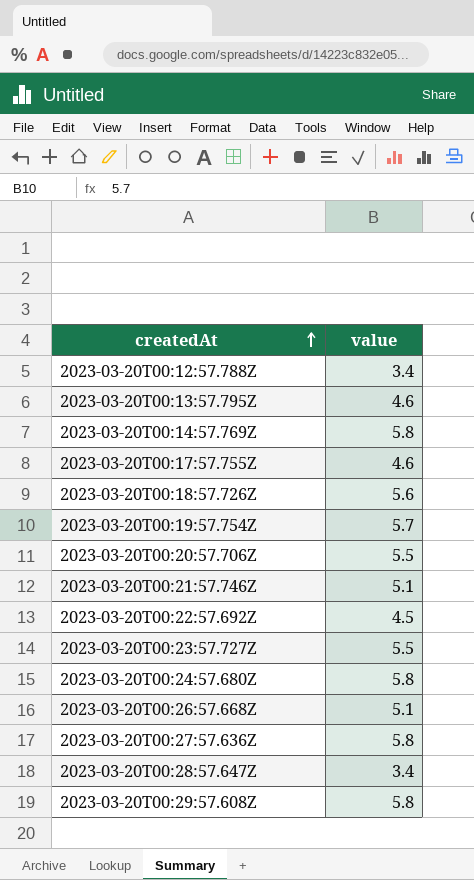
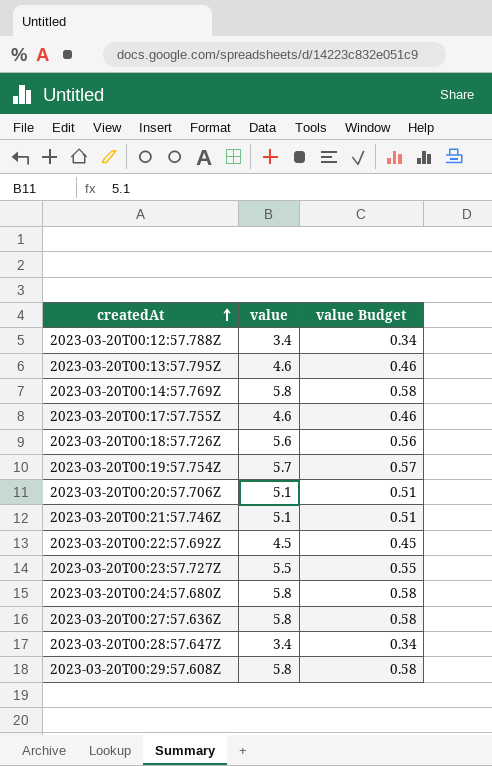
column value Budget | formula: none -> [value] * 0.1
row 2023-03-20T00:26:57.668Z: 5.1 -> none
2023-03-20T00:20:57.706Z | value: 5.5 -> 5.1

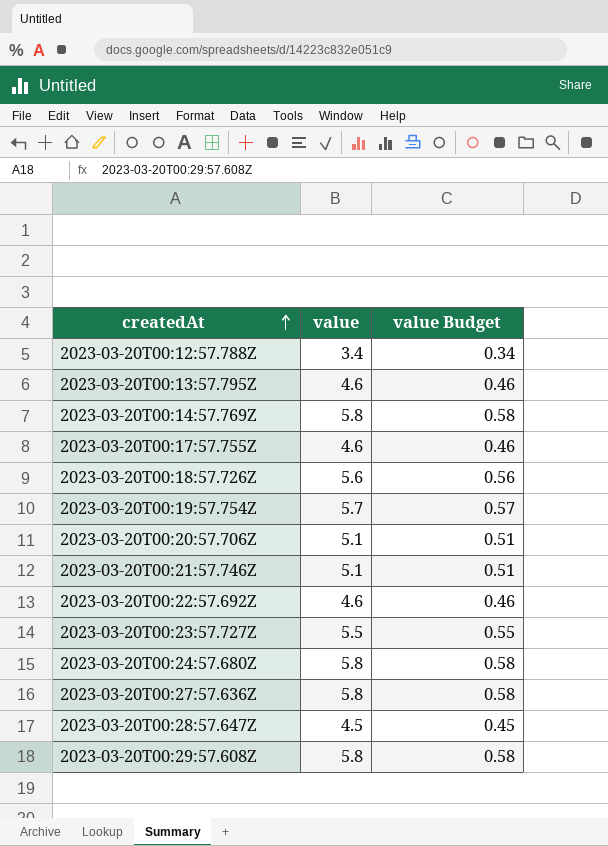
2023-03-20T00:22:57.692Z | value: 4.5 -> 4.6
2023-03-20T00:22:57.692Z | value Budget: 0.45 -> 0.46
2023-03-20T00:28:57.647Z | value: 3.4 -> 4.5
2023-03-20T00:28:57.647Z | value Budget: 0.34 -> 0.45

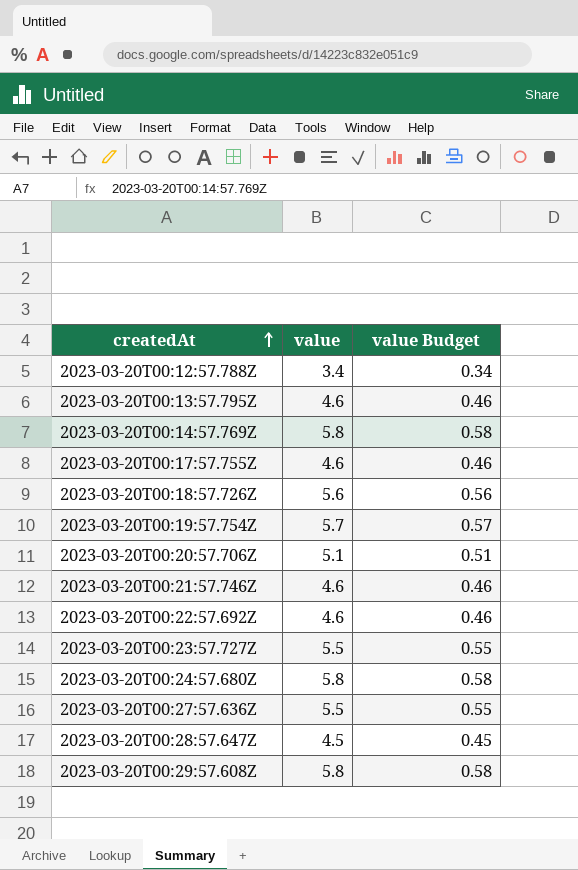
2023-03-20T00:21:57.746Z | value: 5.1 -> 4.6
2023-03-20T00:21:57.746Z | value Budget: 0.51 -> 0.46
2023-03-20T00:27:57.636Z | value: 5.8 -> 5.5
2023-03-20T00:27:57.636Z | value Budget: 0.58 -> 0.55

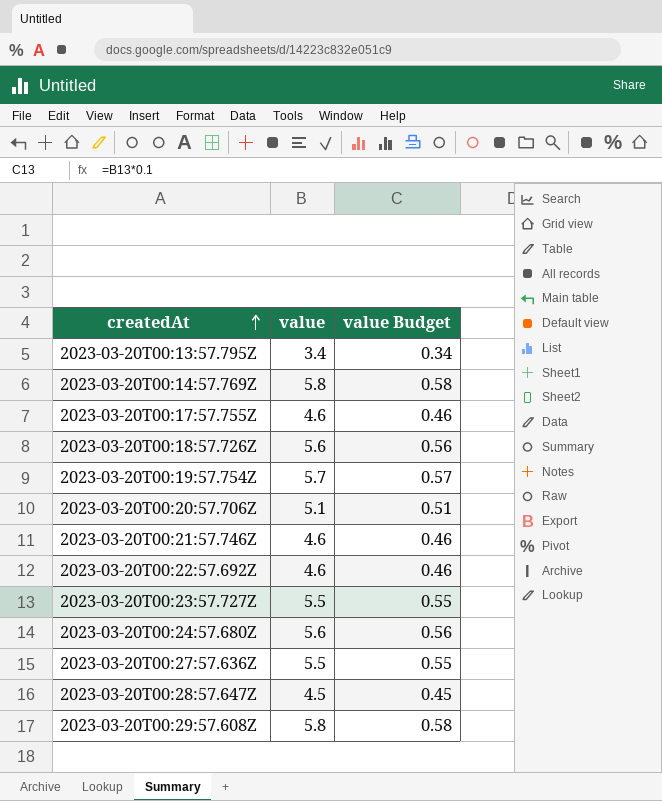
row 2023-03-20T00:12:57.788Z: 3.4 | 0.34 -> none
2023-03-20T00:13:57.795Z | value: 4.6 -> 3.4
2023-03-20T00:13:57.795Z | value Budget: 0.46 -> 0.34
2023-03-20T00:24:57.680Z | value: 5.8 -> 5.6
2023-03-20T00:24:57.680Z | value Budget: 0.58 -> 0.56

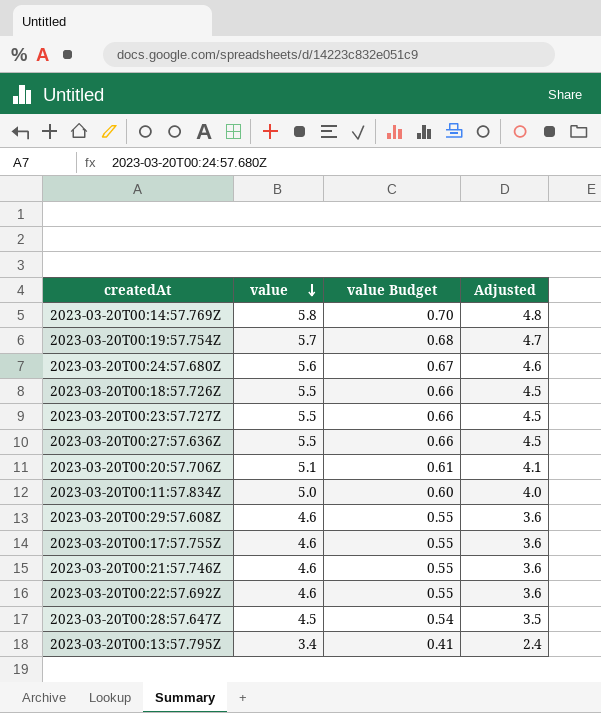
row order: createdAt ascending -> value descending
column value Budget | formula: [value] * 0.1 -> [value] * 0.12
column Adjusted | formula: none -> [value] - 1
2023-03-20T00:18:57.726Z | value: 5.6 -> 5.5
row 2023-03-20T00:11:57.834Z: none -> 5.0 | 0.60 | 4.0
2023-03-20T00:29:57.608Z | value: 5.8 -> 4.6

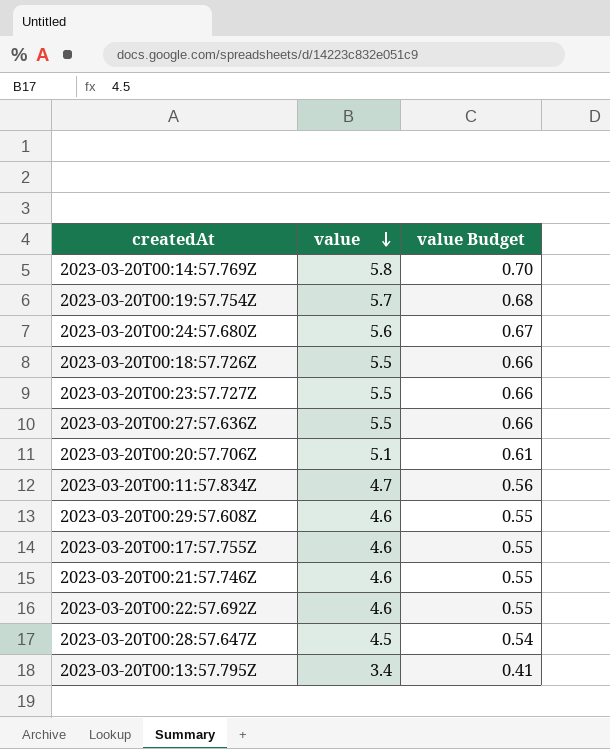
column Adjusted | formula: [value] - 1 -> none
2023-03-20T00:11:57.834Z | value: 5.0 -> 4.7
2023-03-20T00:11:57.834Z | value Budget: 0.60 -> 0.56

